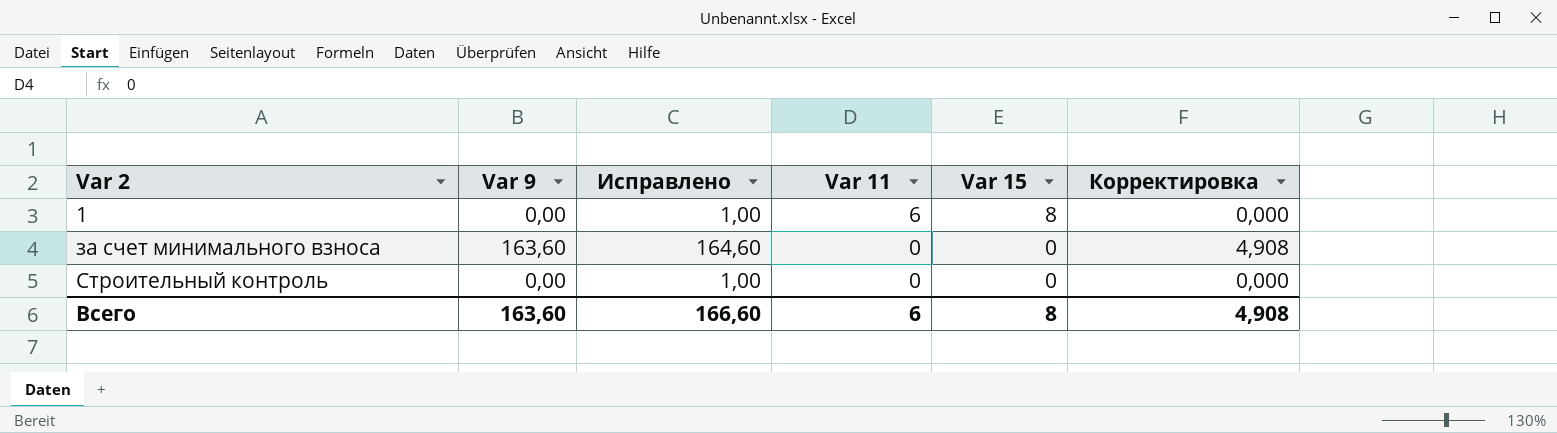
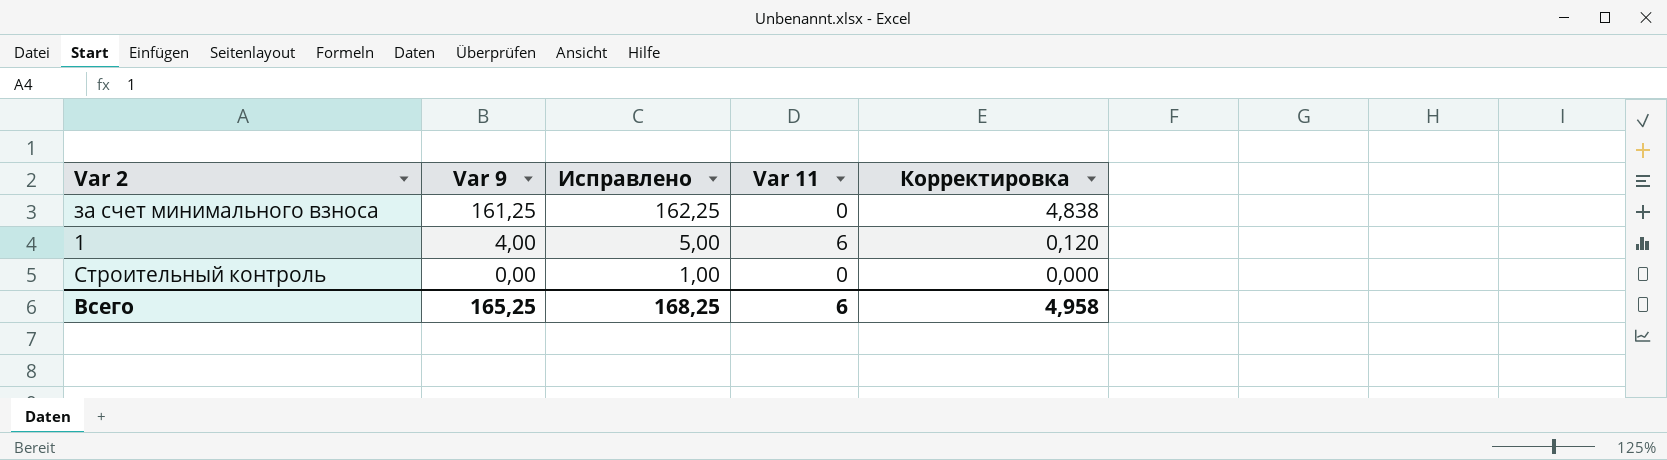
row order: Var 2 ascending -> Var 9 descending
column Var 15 | position: 5 -> none
за счет минимального взноса | Var 9: 163,60 -> 161,25
за счет минимального взноса | Исправлено: 164,60 -> 162,25
за счет минимального взноса | Корректировка: 4,908 -> 4,838
1 | Var 9: 0,00 -> 4,00
1 | Исправлено: 1,00 -> 5,00
1 | Корректировка: 0,000 -> 0,120
Всего | Var 9: 163,60 -> 165,25
Всего | Исправлено: 166,60 -> 168,25
Всего | Корректировка: 4,908 -> 4,958

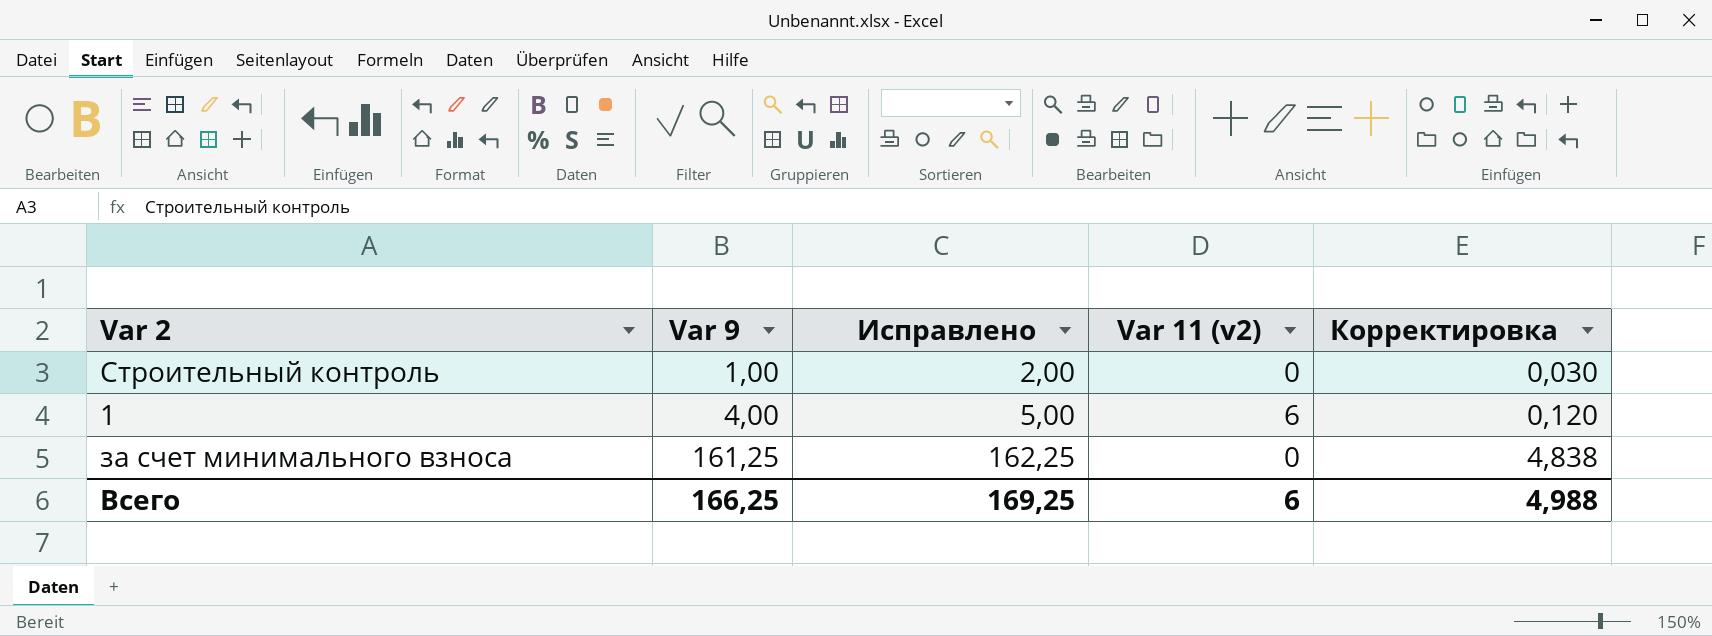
row order: Var 9 descending -> Var 9 ascending
column name: Var 11 -> Var 11 (v2)
Строительный контроль | Var 9: 0,00 -> 1,00
Строительный контроль | Исправлено: 1,00 -> 2,00
Строительный контроль | Корректировка: 0,000 -> 0,030
Всего | Var 9: 165,25 -> 166,25
Всего | Исправлено: 168,25 -> 169,25
Всего | Корректировка: 4,958 -> 4,988

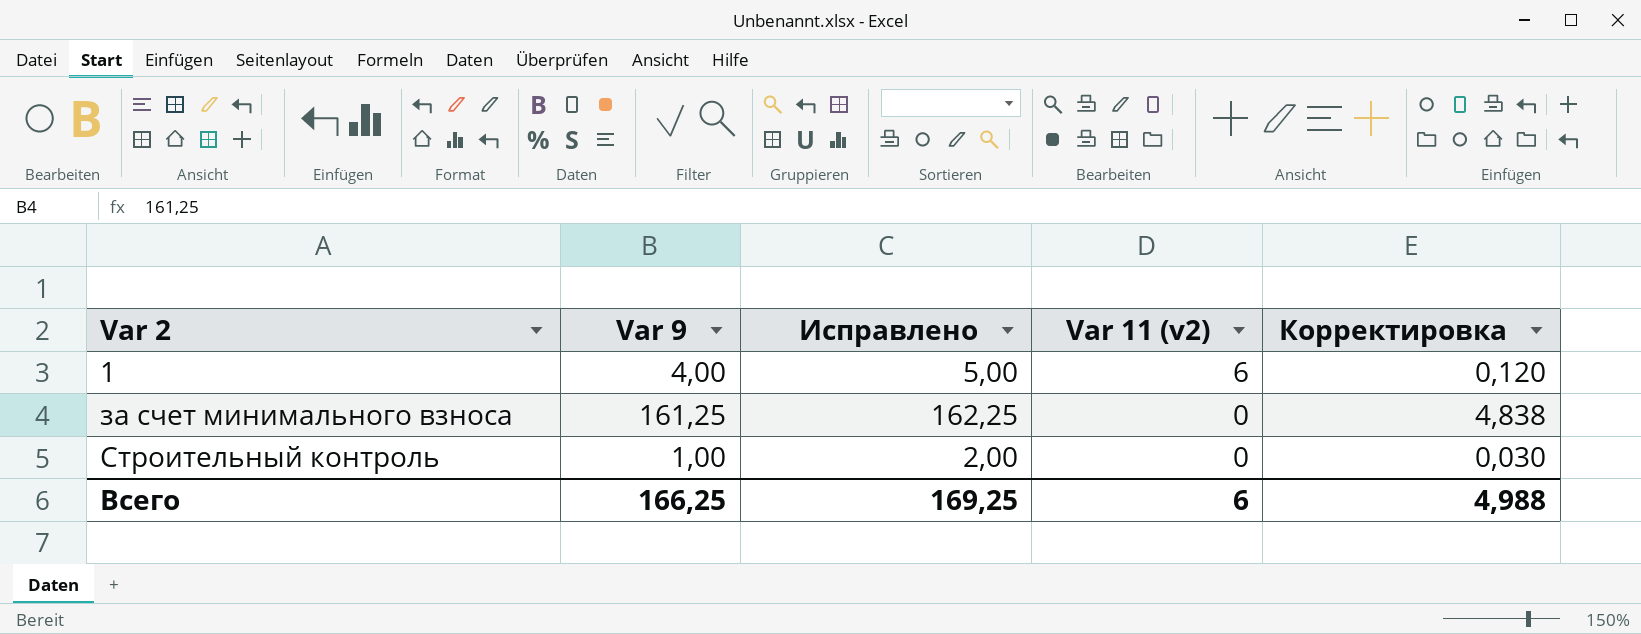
row order: Var 9 ascending -> Var 2 ascending

